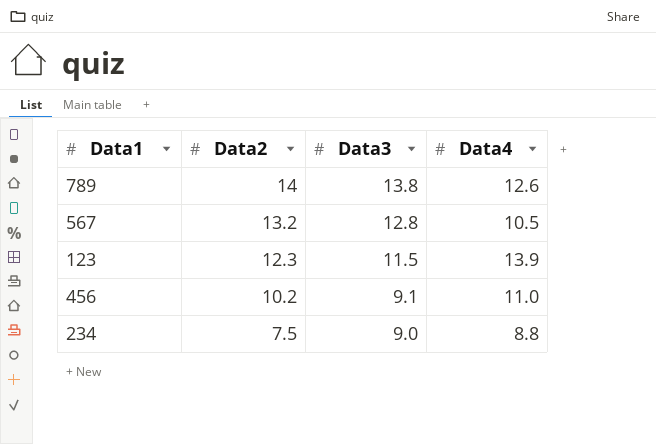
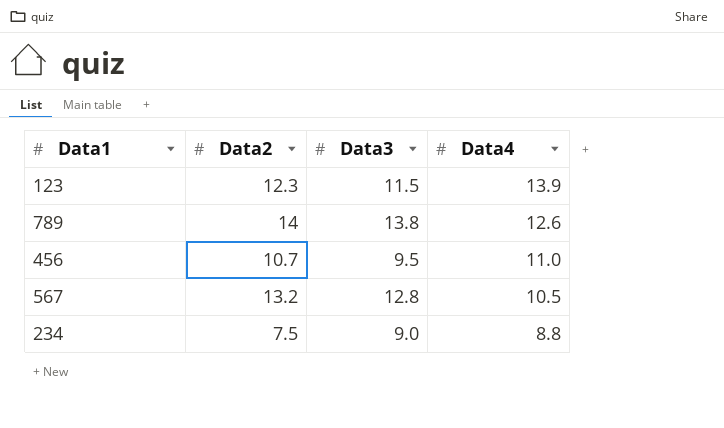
row order: Data2 descending -> Data4 descending
456 | Data2: 10.2 -> 10.7
456 | Data3: 9.1 -> 9.5

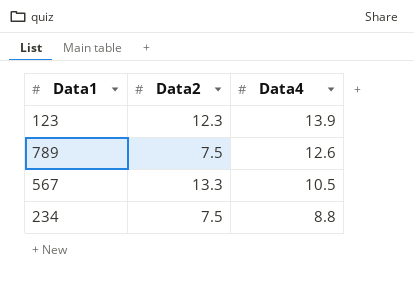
column Data3 | position: 3 -> none
row 456: 10.7 | 9.5 | 11.0 -> none
789 | Data2: 14 -> 7.5
567 | Data2: 13.2 -> 13.3

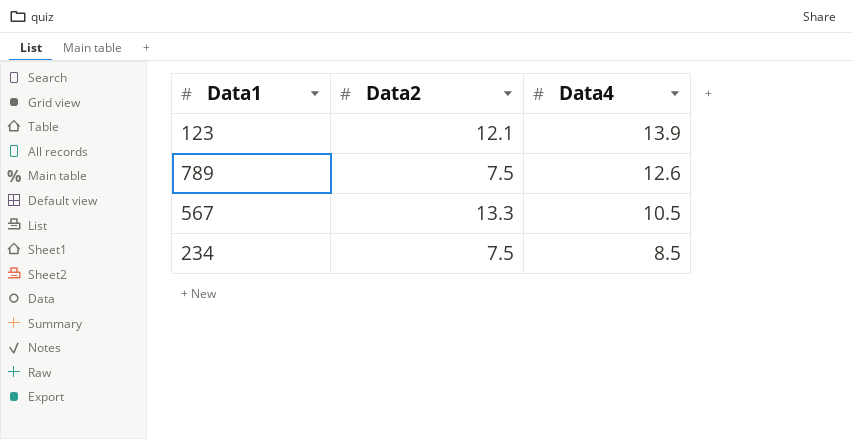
123 | Data2: 12.3 -> 12.1
234 | Data4: 8.8 -> 8.5

